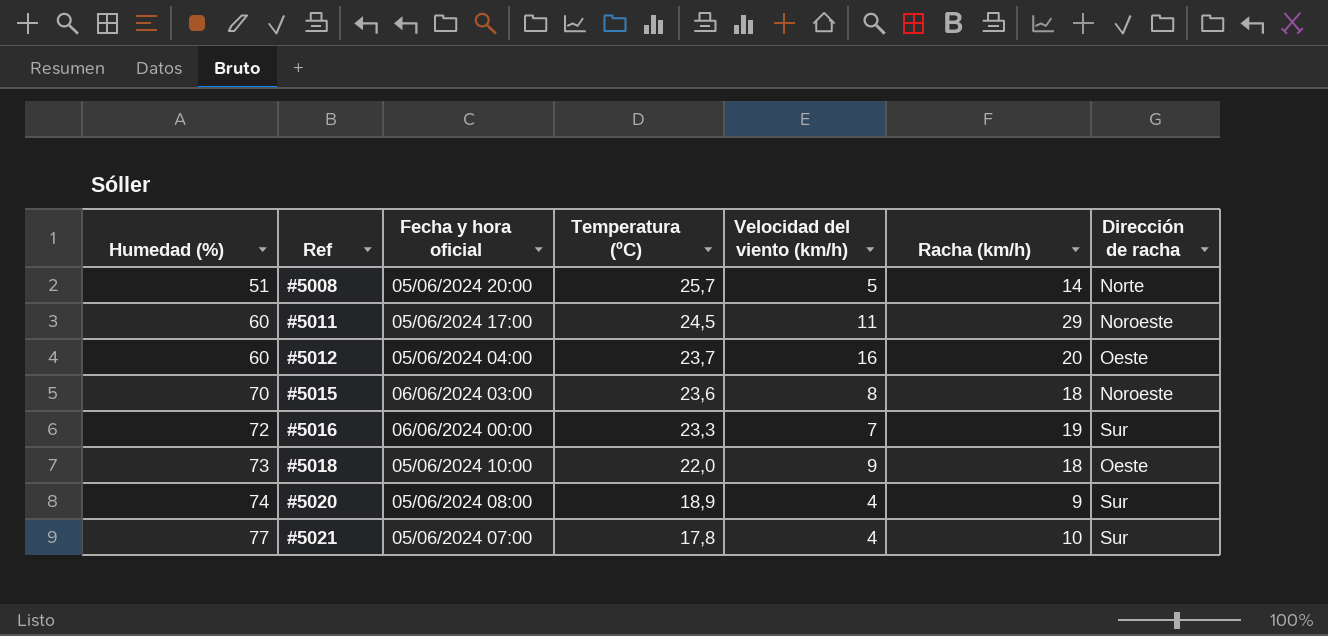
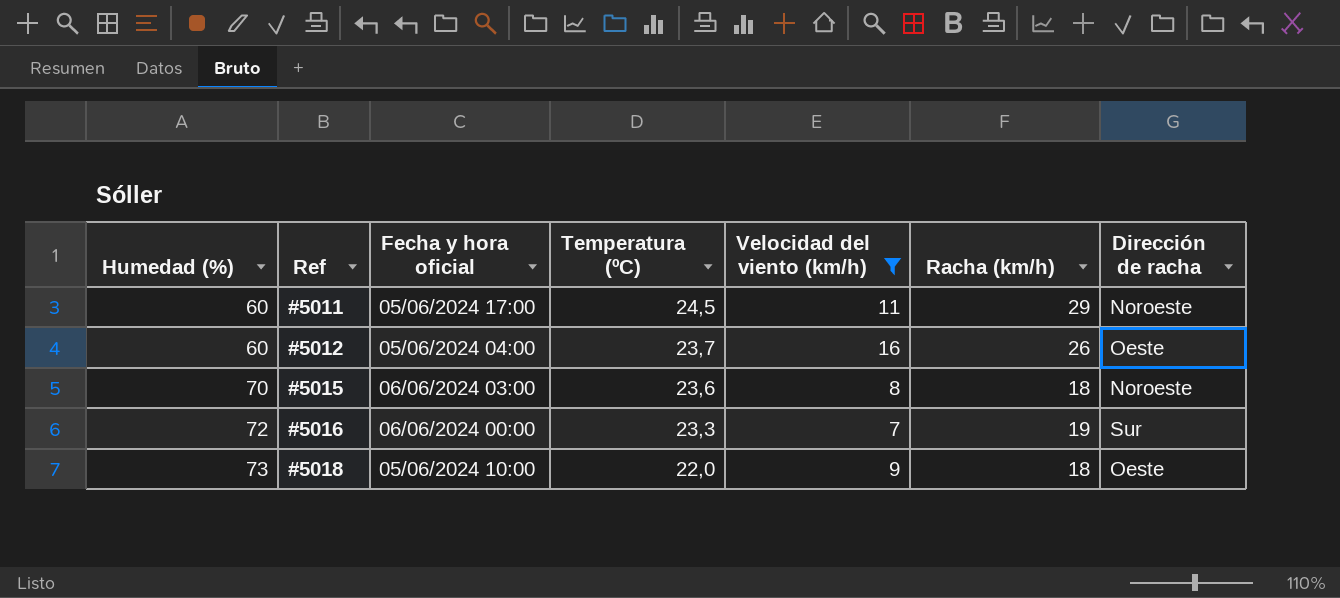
filter: none -> Velocidad del viento (km/h) >= 7
#5012 | Racha (km/h): 20 -> 26

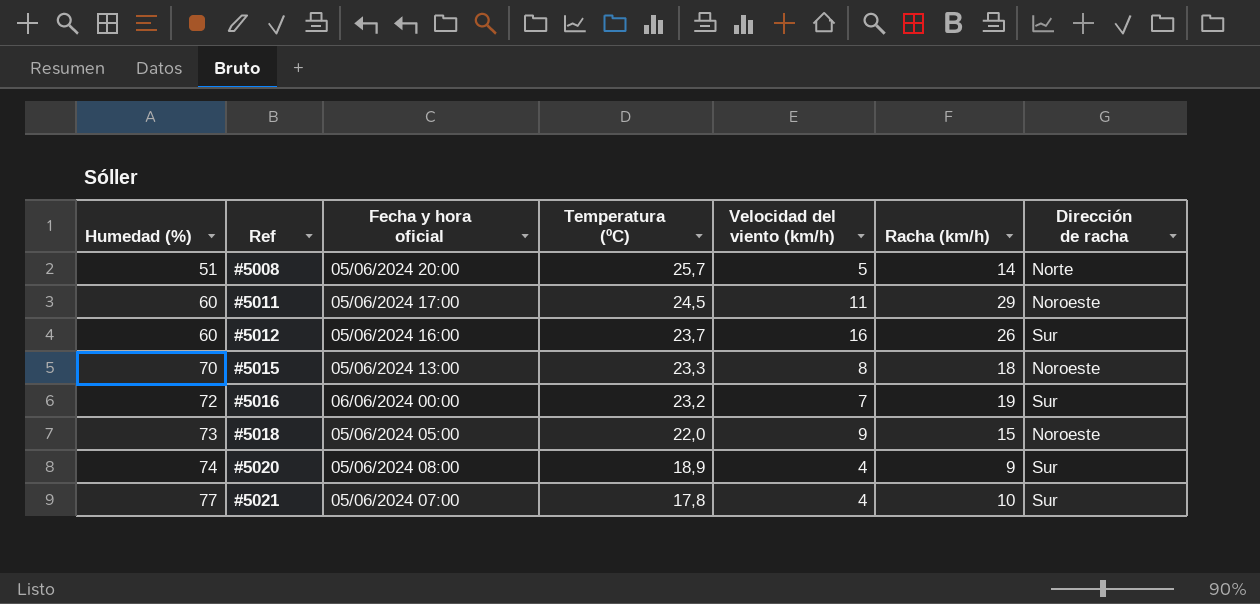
filter: Velocidad del viento (km/h) >= 7 -> none
#5012 | Fecha y hora oficial: 05/06/2024 04:00 -> 05/06/2024 16:00
#5012 | Dirección de racha: Oeste -> Sur
#5015 | Fecha y hora oficial: 06/06/2024 03:00 -> 05/06/2024 13:00
#5015 | Temperatura (ºC): 23,6 -> 23,3
#5016 | Temperatura (ºC): 23,3 -> 23,2
#5018 | Fecha y hora oficial: 05/06/2024 10:00 -> 05/06/2024 05:00
#5018 | Racha (km/h): 18 -> 15
#5018 | Dirección de racha: Oeste -> Noroeste

